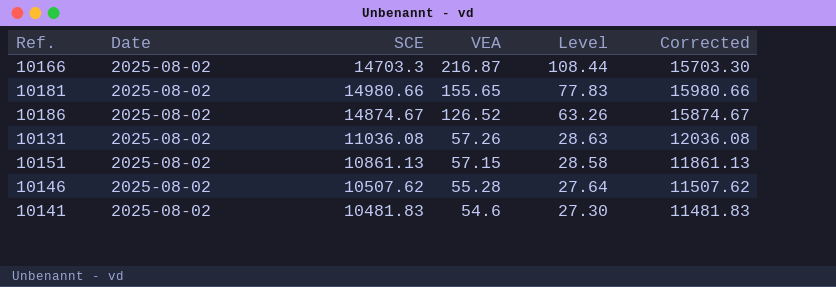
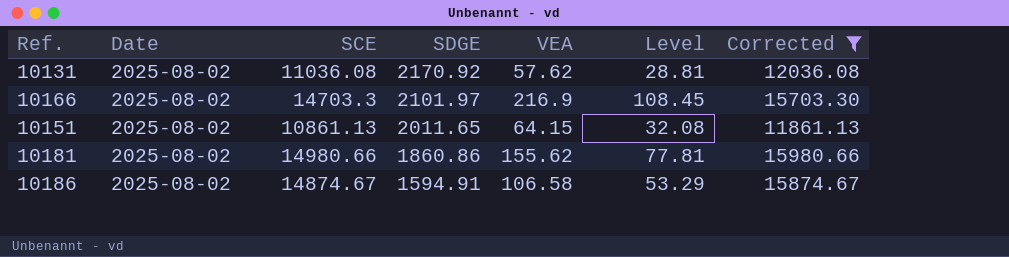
filter: none -> Corrected >= 11861.13
row order: VEA descending -> SDGE descending
column SDGE | position: none -> 4
10131 | VEA: 57.26 -> 57.62
10131 | Level: 28.63 -> 28.81
10166 | VEA: 216.87 -> 216.9
10166 | Level: 108.44 -> 108.45
10151 | VEA: 57.15 -> 64.15
10151 | Level: 28.58 -> 32.08
10181 | VEA: 155.65 -> 155.62
10181 | Level: 77.83 -> 77.81
10186 | VEA: 126.52 -> 106.58
10186 | Level: 63.26 -> 53.29

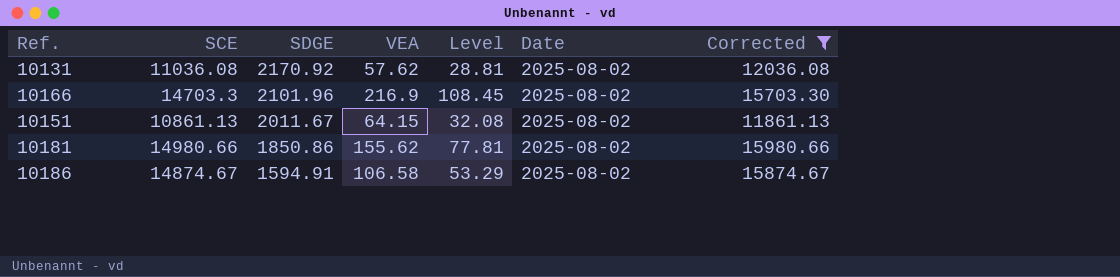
column Date | position: 2 -> 6
10166 | SDGE: 2101.97 -> 2101.96
10151 | SDGE: 2011.65 -> 2011.67
10181 | SDGE: 1860.86 -> 1850.86

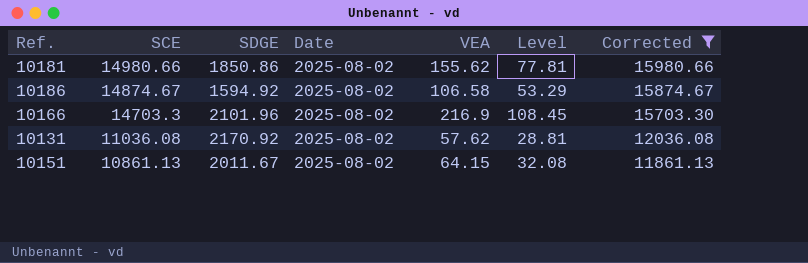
row order: SDGE descending -> SCE descending
column Date | position: 6 -> 4
10186 | SDGE: 1594.91 -> 1594.92

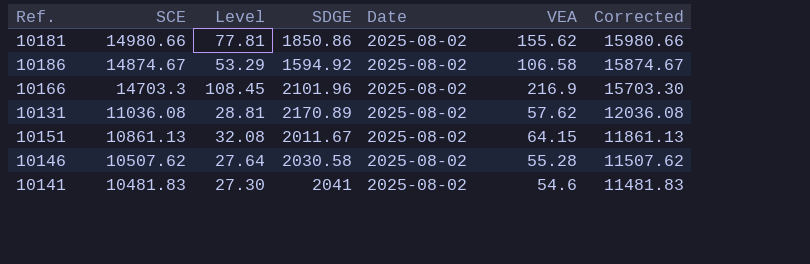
filter: Corrected >= 11861.13 -> none
column Level | position: 6 -> 3
10131 | SDGE: 2170.92 -> 2170.89

